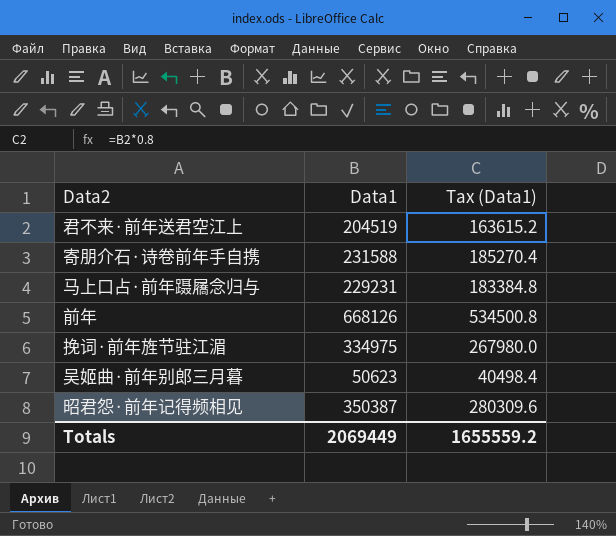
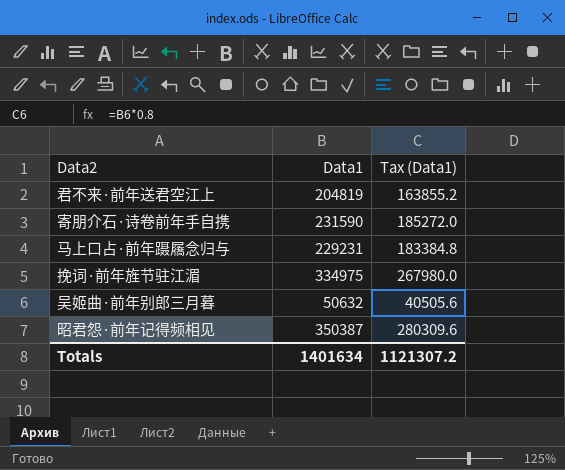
row 前年: 668126 | 534500.8 -> none
君不来·前年送君空江上 | Data1: 204519 -> 204819
君不来·前年送君空江上 | Tax (Data1): 163615.2 -> 163855.2
寄朋介石·诗卷前年手自携 | Data1: 231588 -> 231590
寄朋介石·诗卷前年手自携 | Tax (Data1): 185270.4 -> 185272.0
吴姬曲·前年别郎三月暮 | Data1: 50623 -> 50632
吴姬曲·前年别郎三月暮 | Tax (Data1): 40498.4 -> 40505.6
Totals | Data1: 2069449 -> 1401634
Totals | Tax (Data1): 1655559.2 -> 1121307.2

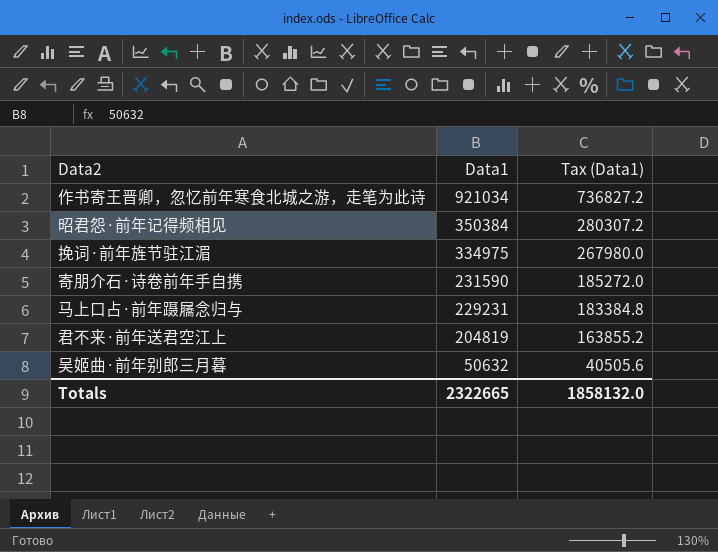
row order: none -> Data1 descending
row 作书寄王晋卿，忽忆前年寒食北城之游，走笔为此诗: none -> 921034 | 736827.2
昭君怨·前年记得频相见 | Data1: 350387 -> 350384
昭君怨·前年记得频相见 | Tax (Data1): 280309.6 -> 280307.2
Totals | Data1: 1401634 -> 2322665
Totals | Tax (Data1): 1121307.2 -> 1858132.0

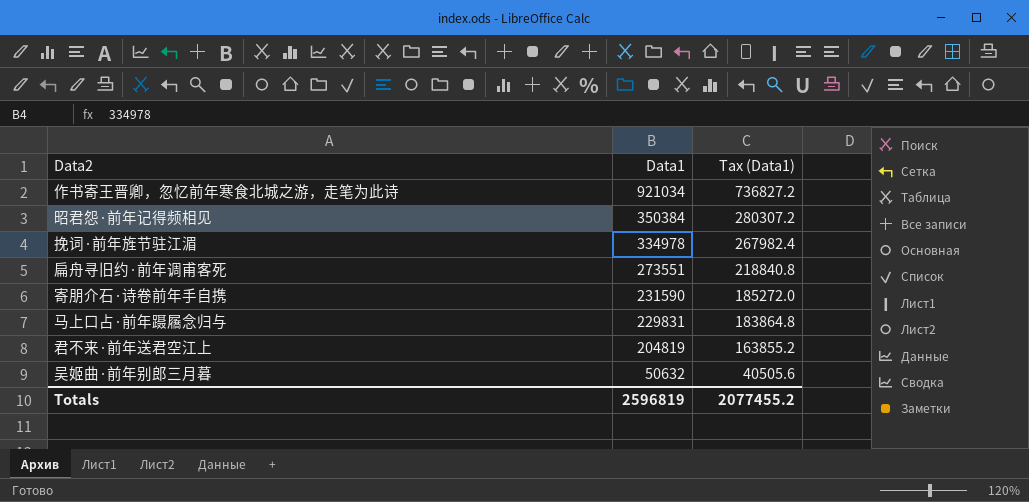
挽词·前年旌节驻江湄 | Data1: 334975 -> 334978
挽词·前年旌节驻江湄 | Tax (Data1): 267980.0 -> 267982.4
row 扁舟寻旧约·前年调甫客死: none -> 273551 | 218840.8
马上口占·前年蹑屩念归与 | Data1: 229231 -> 229831
马上口占·前年蹑屩念归与 | Tax (Data1): 183384.8 -> 183864.8
Totals | Data1: 2322665 -> 2596819
Totals | Tax (Data1): 1858132.0 -> 2077455.2

